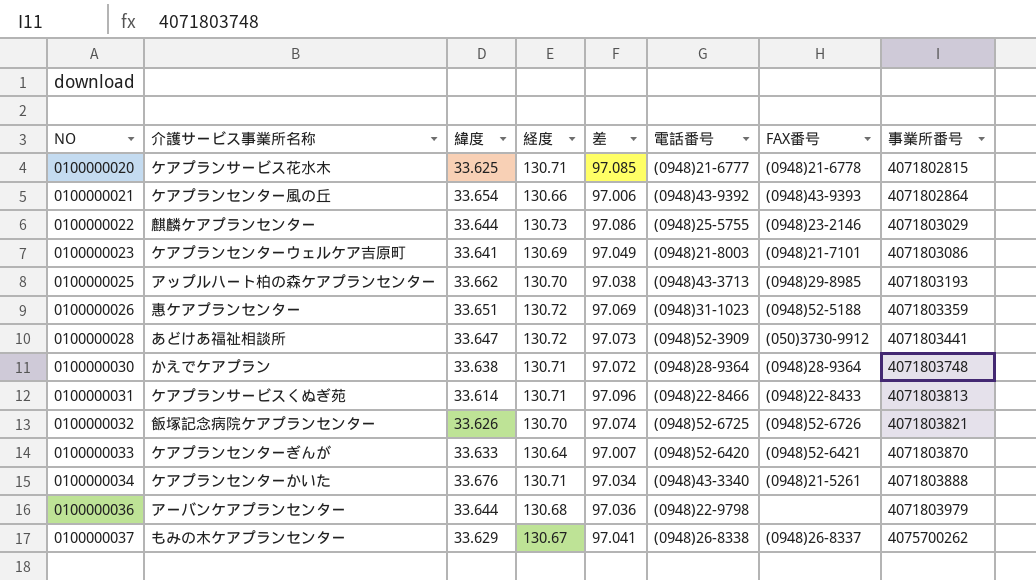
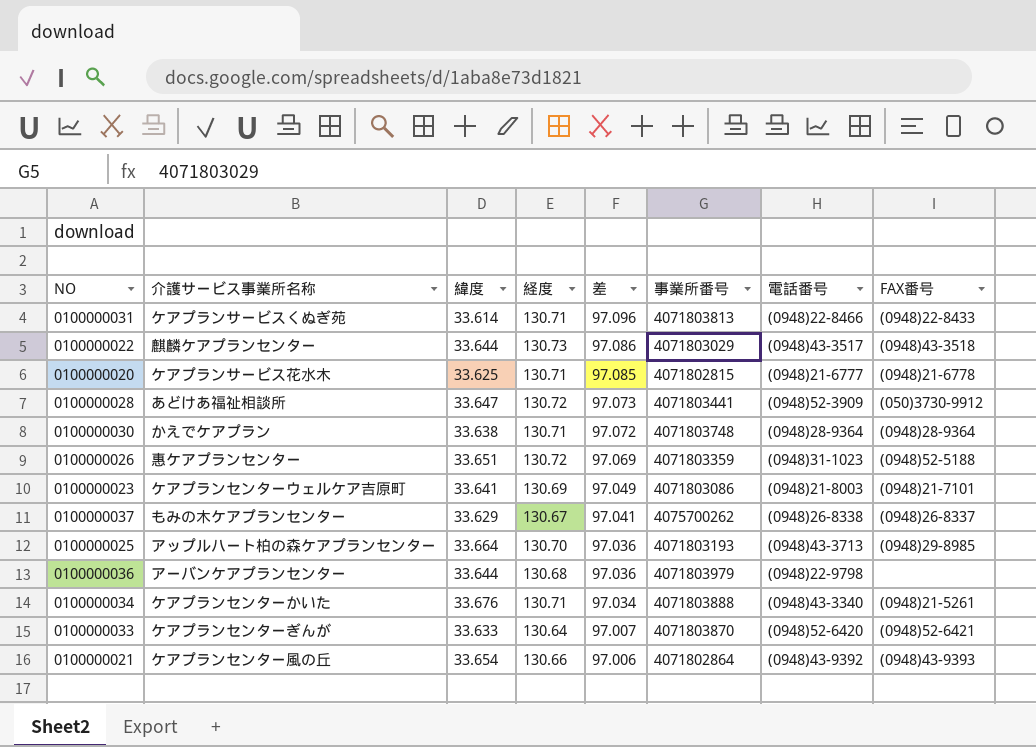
row order: NO ascending -> 差 descending
column 事業所番号 | position: 8 -> 6
row 0100000032: 飯塚記念病院ケアプランセンター | 33.626 | 130.70 | 97.074 | (0948)52-6725 | (0948)52-6726 | 4071803821 -> none
0100000022 | 電話番号: (0948)25-5755 -> (0948)43-3517
0100000022 | FAX番号: (0948)23-2146 -> (0948)43-3518
0100000025 | 緯度: 33.662 -> 33.664
0100000025 | 差: 97.038 -> 97.036

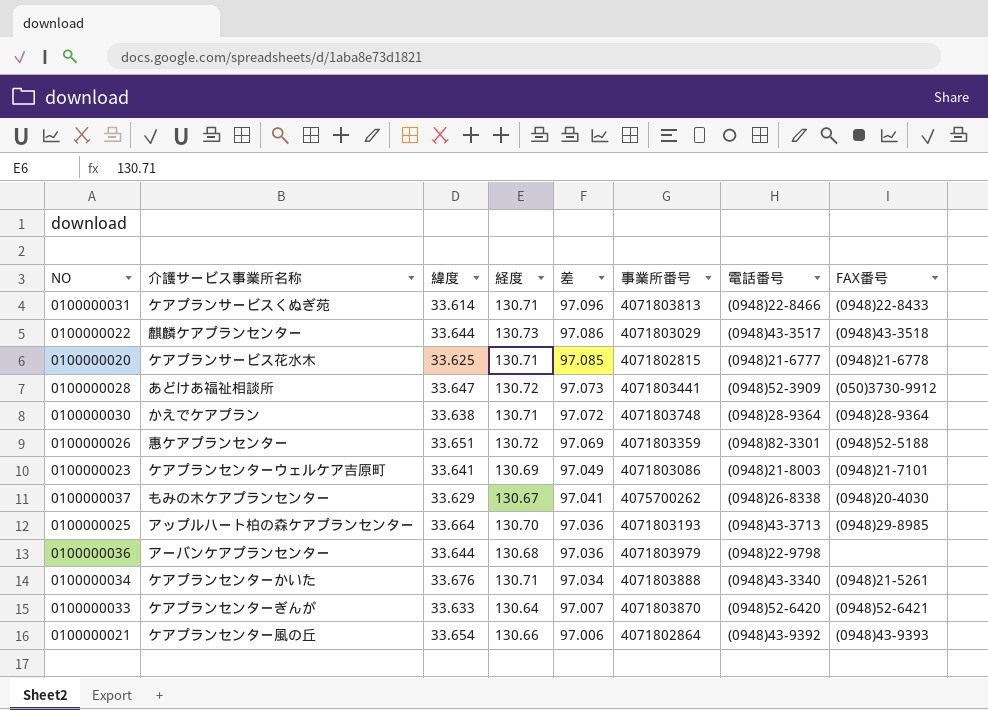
0100000026 | 電話番号: (0948)31-1023 -> (0948)82-3301
0100000037 | FAX番号: (0948)26-8337 -> (0948)20-4030

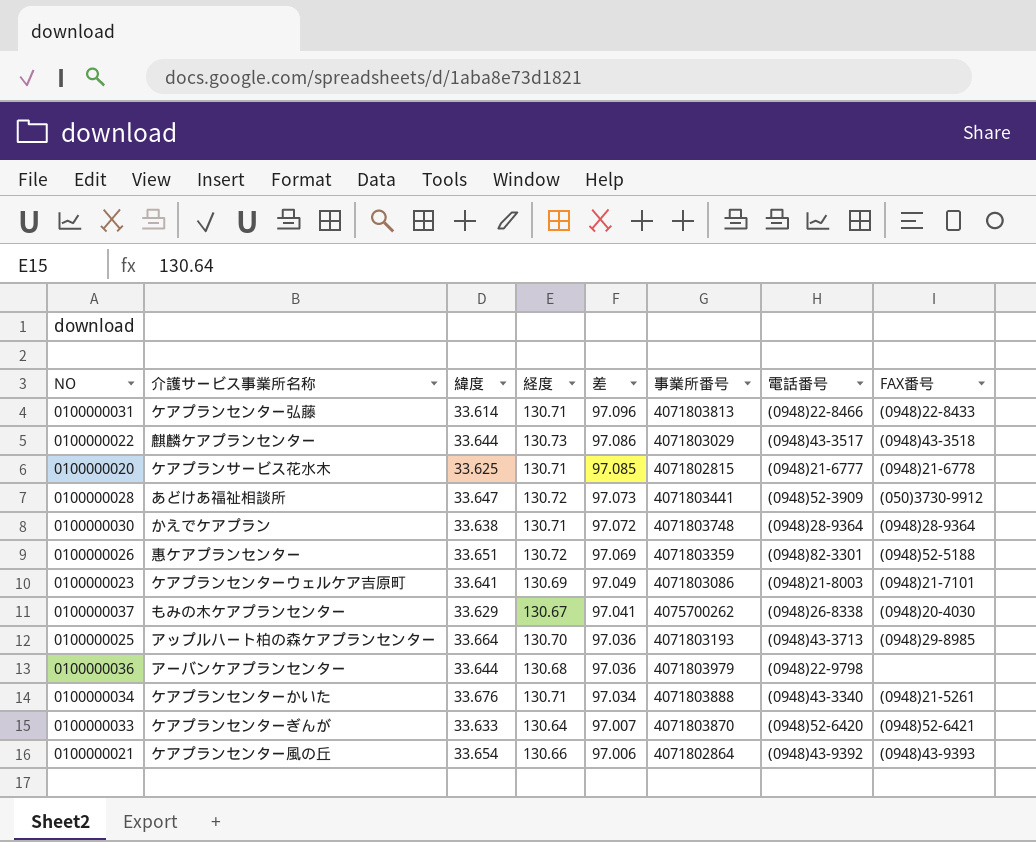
0100000031 | 介護サービス事業所名称: ケアプランサービスくぬぎ苑 -> ケアプランセンター弘藤

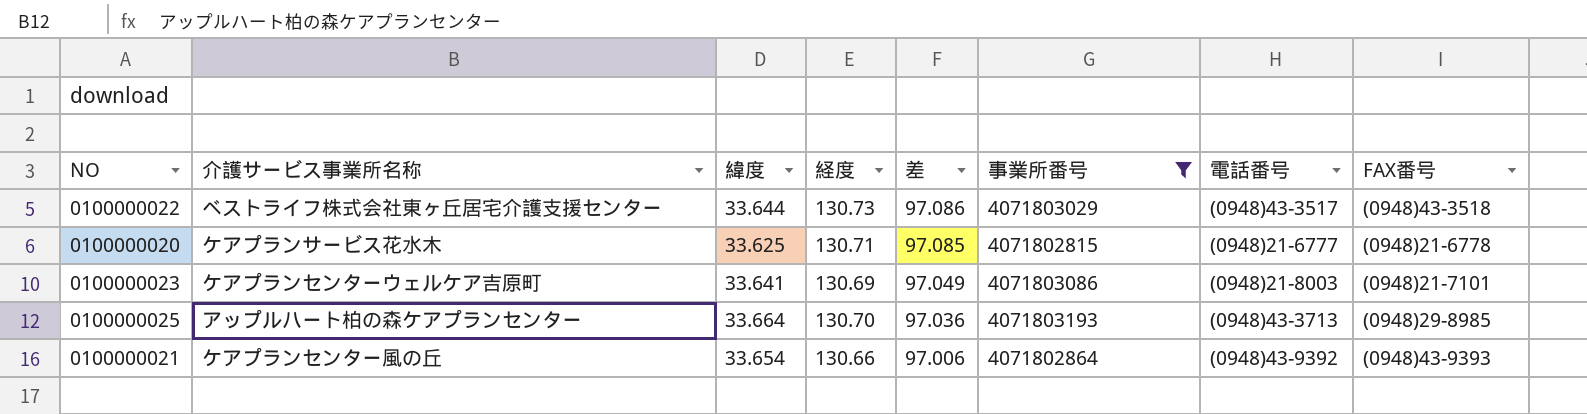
filter: none -> 事業所番号 <= 4071803193
0100000022 | 介護サービス事業所名称: 麒麟ケアプランセンター -> ベストライフ株式会社東ヶ丘居宅介護支援センター

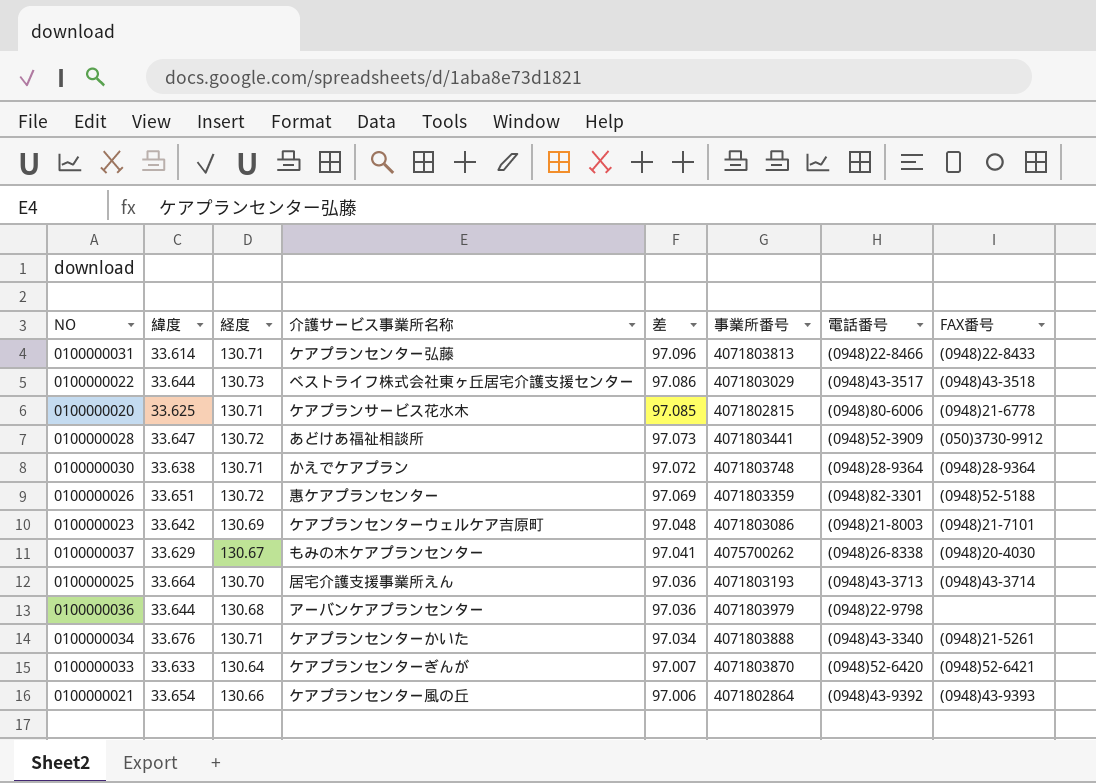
filter: 事業所番号 <= 4071803193 -> none
column 介護サービス事業所名称 | position: 2 -> 4
0100000020 | 電話番号: (0948)21-6777 -> (0948)80-6006
0100000023 | 緯度: 33.641 -> 33.642
0100000023 | 差: 97.049 -> 97.048
0100000025 | 介護サービス事業所名称: アップルハート柏の森ケアプランセンター -> 居宅介護支援事業所えん
0100000025 | FAX番号: (0948)29-8985 -> (0948)43-3714

